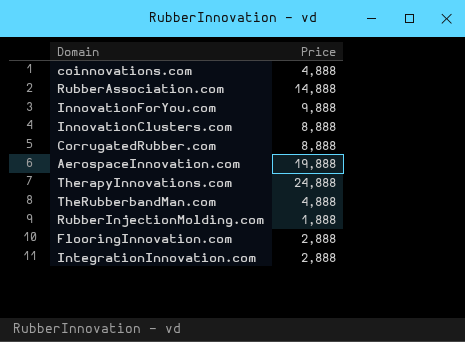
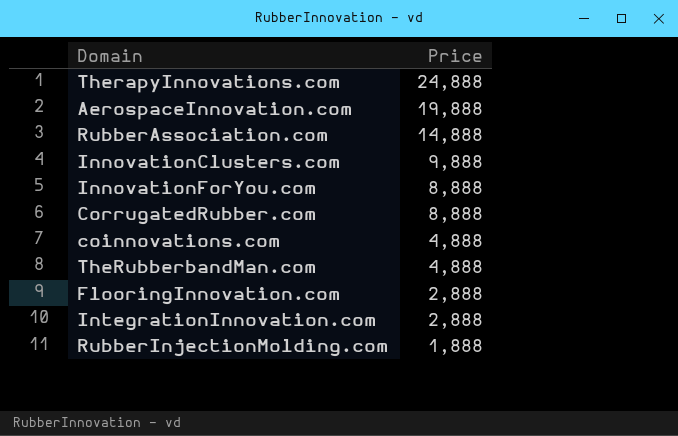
row order: none -> Price descending
InnovationClusters.com | Price: 8,888 -> 9,888
InnovationForYou.com | Price: 9,888 -> 8,888

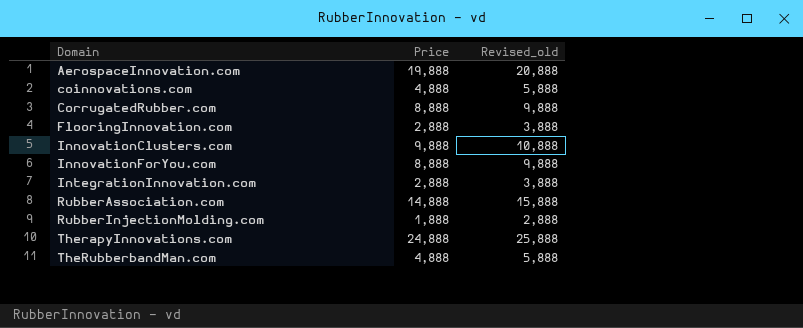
row order: Price descending -> Domain ascending
column Revised_old | formula: none -> [Price] + 1000

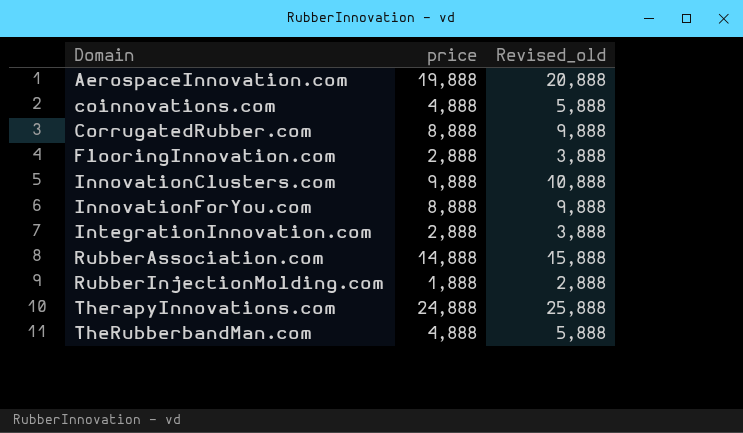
column name: Price -> price

